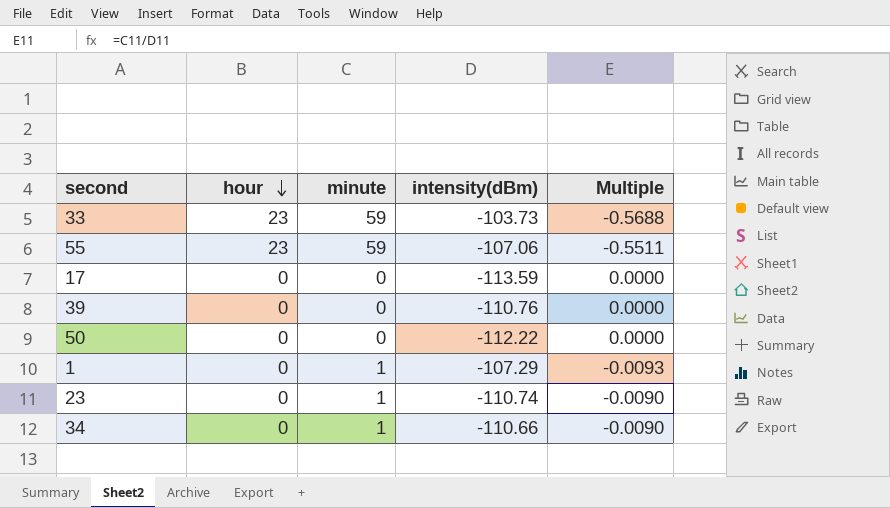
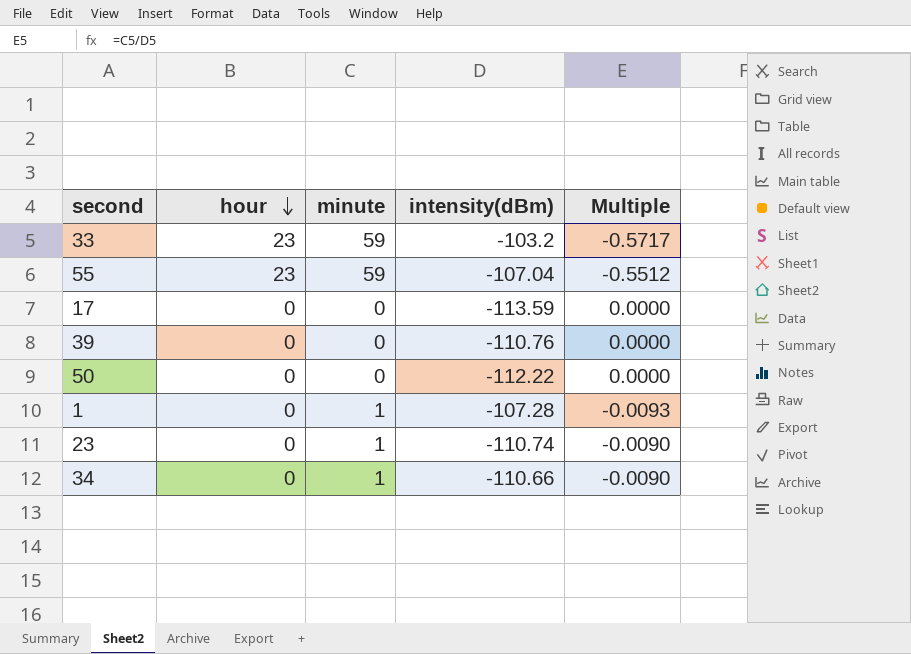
33 | intensity(dBm): -103.73 -> -103.2
33 | Multiple: -0.5688 -> -0.5717
55 | intensity(dBm): -107.06 -> -107.04
55 | Multiple: -0.5511 -> -0.5512
1 | intensity(dBm): -107.29 -> -107.28

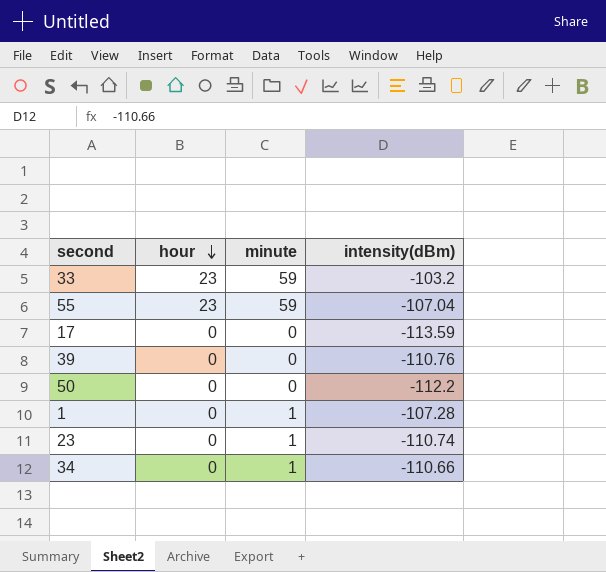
column Multiple | formula: [minute] / [intensity(dBm)] -> none
50 | intensity(dBm): -112.22 -> -112.2

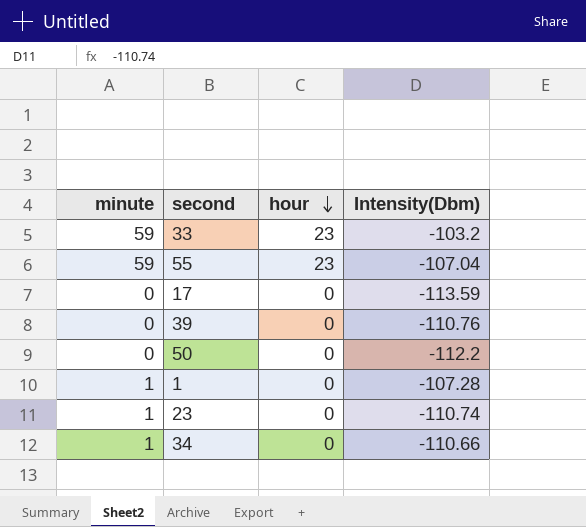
column minute | position: 3 -> 1
column name: intensity(dBm) -> Intensity(Dbm)

